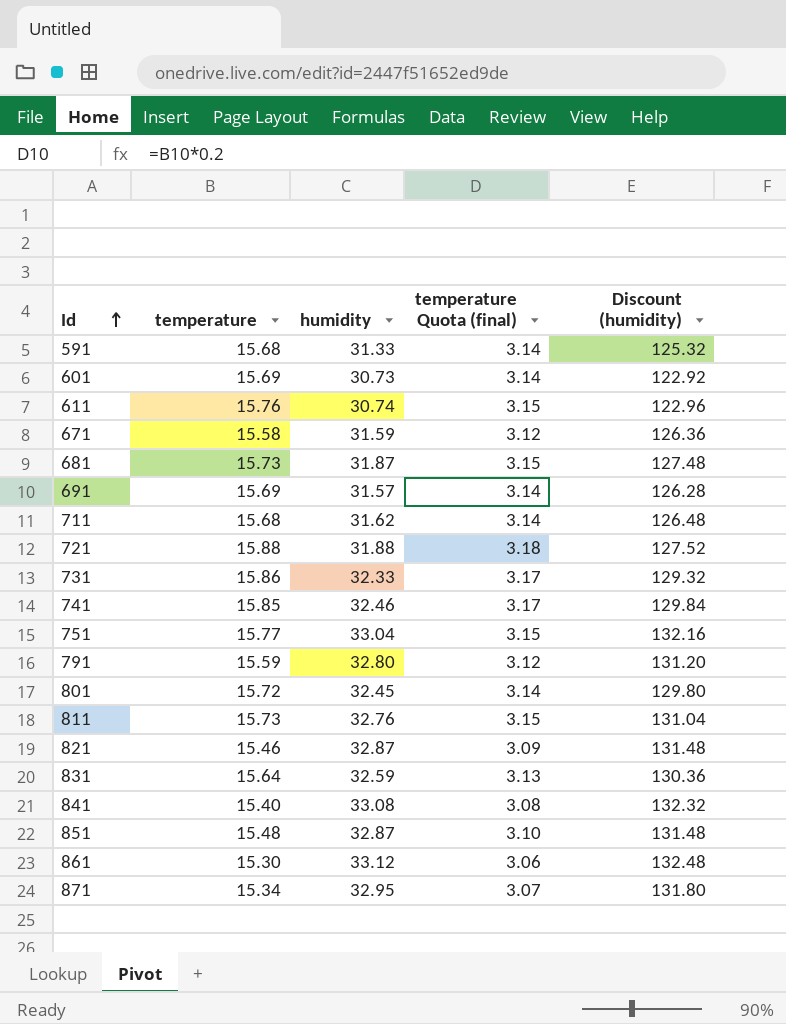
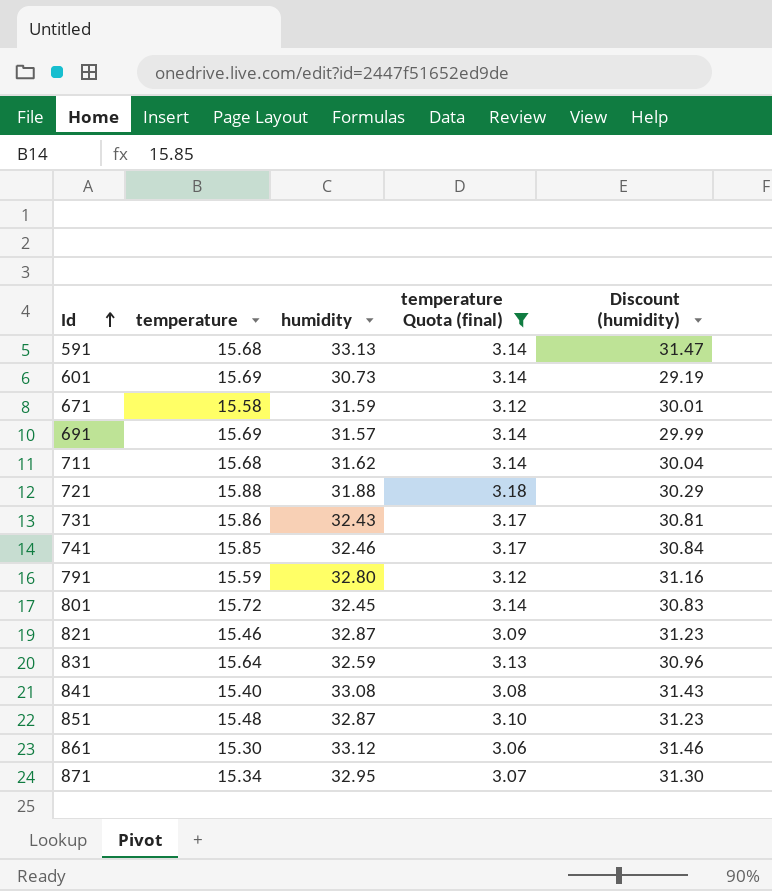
filter: none -> temperature Quota (final) != 3.15
column Discount (humidity) | formula: [humidity] * 4 -> [humidity] * 0.95
591 | humidity: 31.33 -> 33.13
731 | humidity: 32.33 -> 32.43

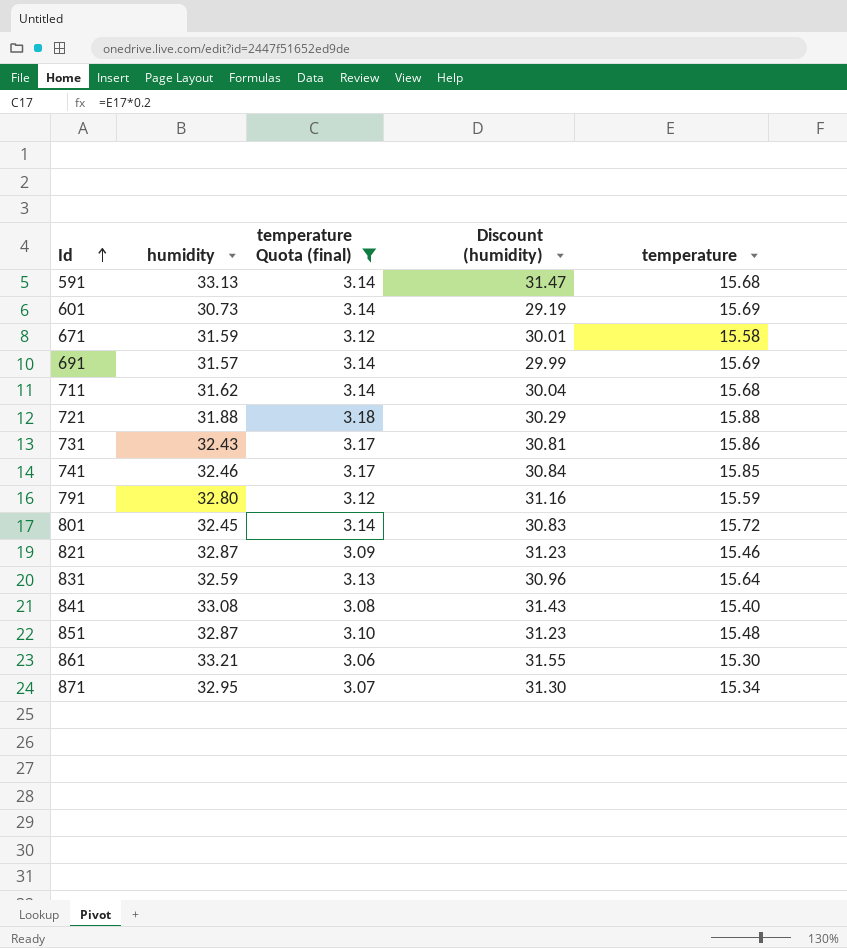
column temperature | position: 2 -> 5
861 | humidity: 33.12 -> 33.21
861 | Discount (humidity): 31.46 -> 31.55

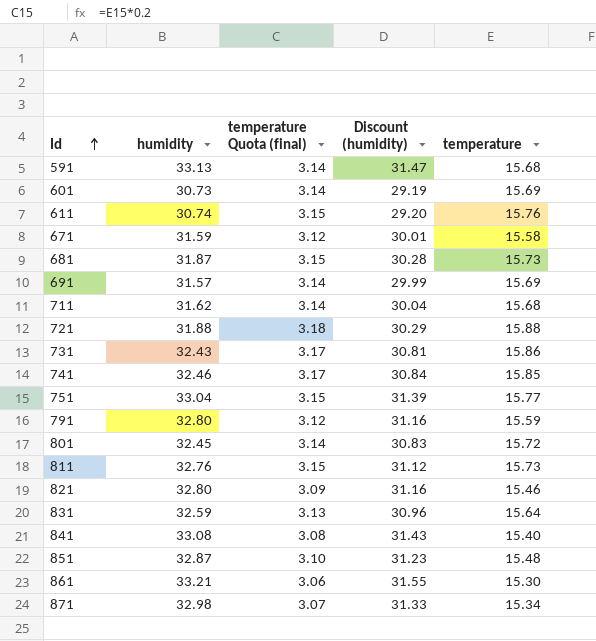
filter: temperature Quota (final) != 3.15 -> none
821 | humidity: 32.87 -> 32.80
821 | Discount (humidity): 31.23 -> 31.16
871 | humidity: 32.95 -> 32.98
871 | Discount (humidity): 31.30 -> 31.33

